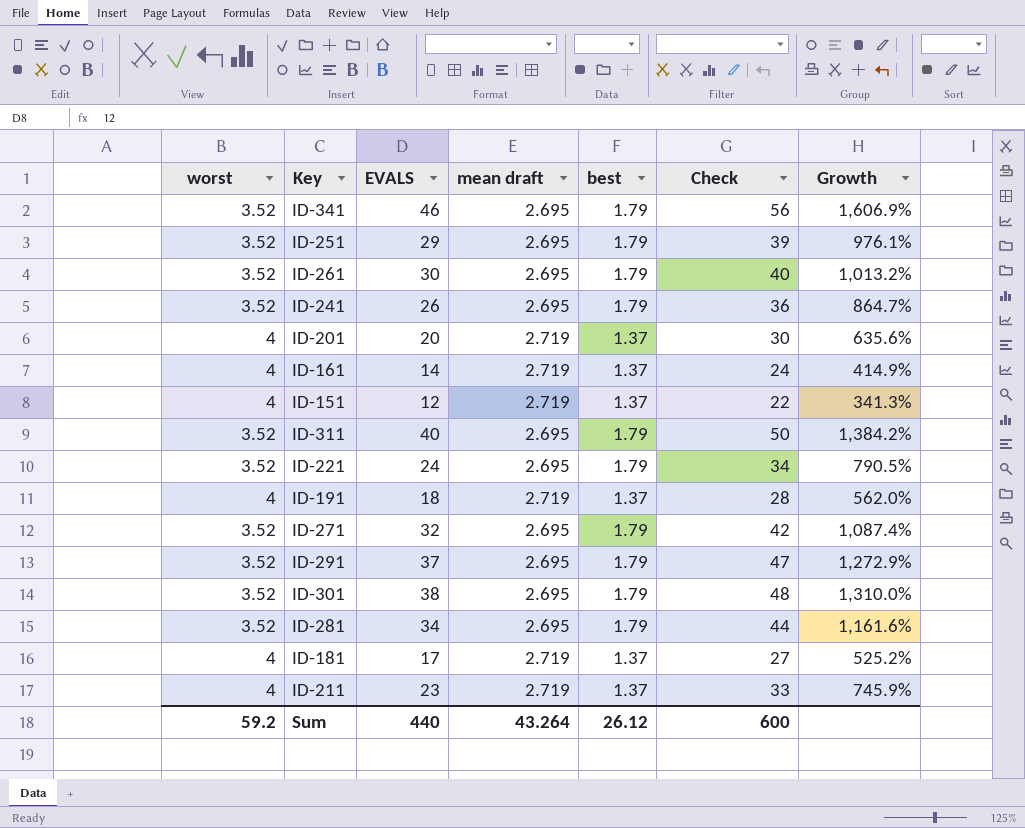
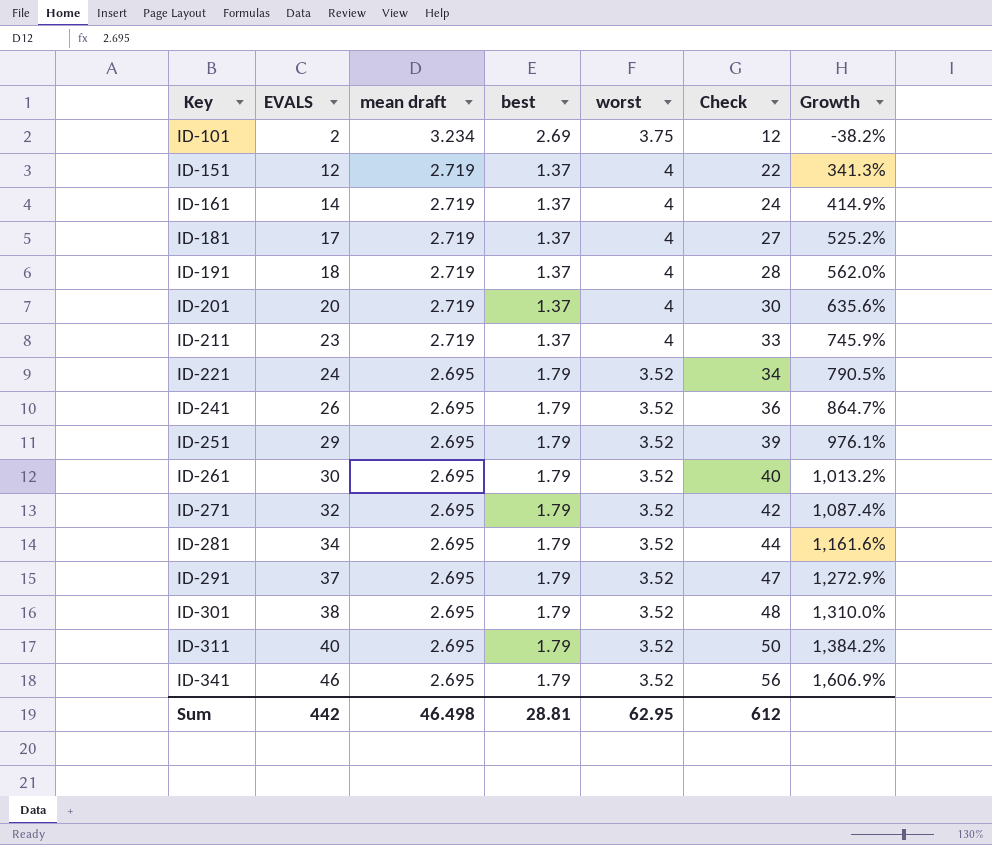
row order: none -> Key ascending
column worst | position: 1 -> 5
row ID-101: none -> 2 | 3.234 | 2.69 | 3.75 | 12 | -38.2%
Sum | EVALS: 440 -> 442
Sum | mean draft: 43.264 -> 46.498
Sum | best: 26.12 -> 28.81
Sum | worst: 59.2 -> 62.95
Sum | Check: 600 -> 612

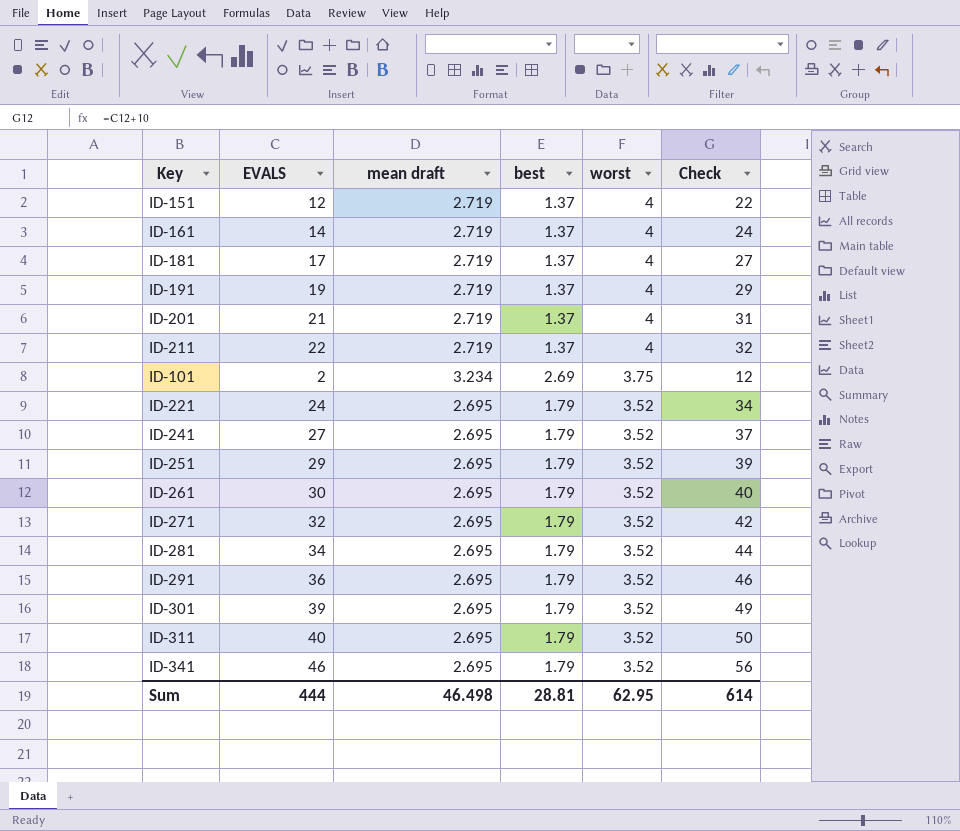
row order: Key ascending -> worst descending
column Growth | formula: ([EVALS] - [mean draft]) / [mean draft] -> none
ID-191 | EVALS: 18 -> 19
ID-191 | Check: 28 -> 29
ID-201 | EVALS: 20 -> 21
ID-201 | Check: 30 -> 31
ID-211 | EVALS: 23 -> 22
ID-211 | Check: 33 -> 32
ID-241 | EVALS: 26 -> 27
ID-241 | Check: 36 -> 37
ID-291 | EVALS: 37 -> 36
ID-291 | Check: 47 -> 46
ID-301 | EVALS: 38 -> 39
ID-301 | Check: 48 -> 49
Sum | EVALS: 442 -> 444
Sum | Check: 612 -> 614

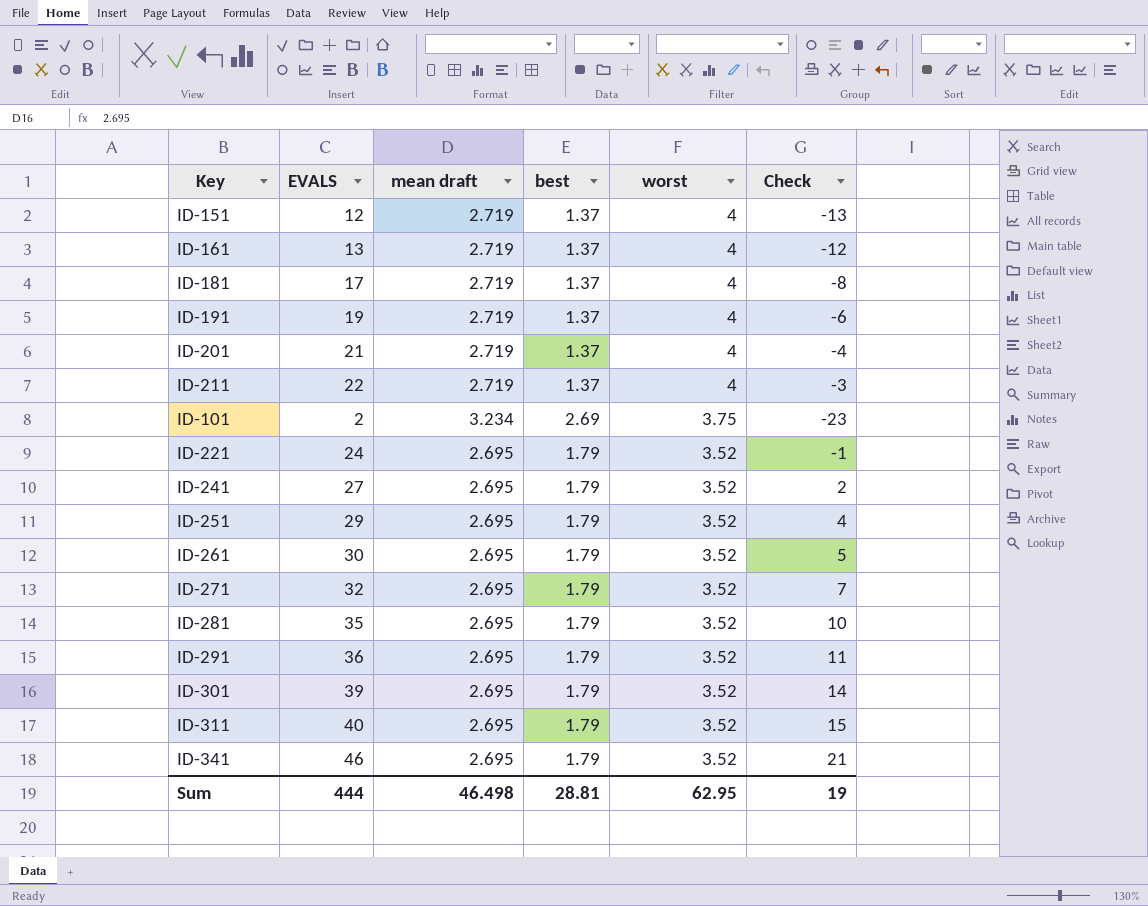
column Check | formula: [EVALS] + 10 -> [EVALS] - 25
ID-161 | EVALS: 14 -> 13
ID-281 | EVALS: 34 -> 35
Sum | Check: 614 -> 19

